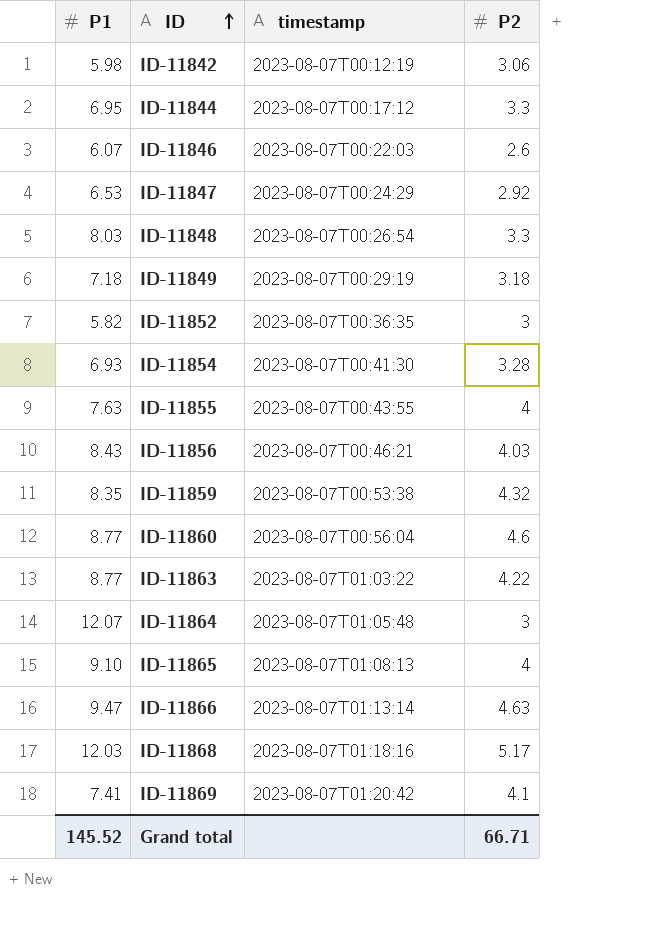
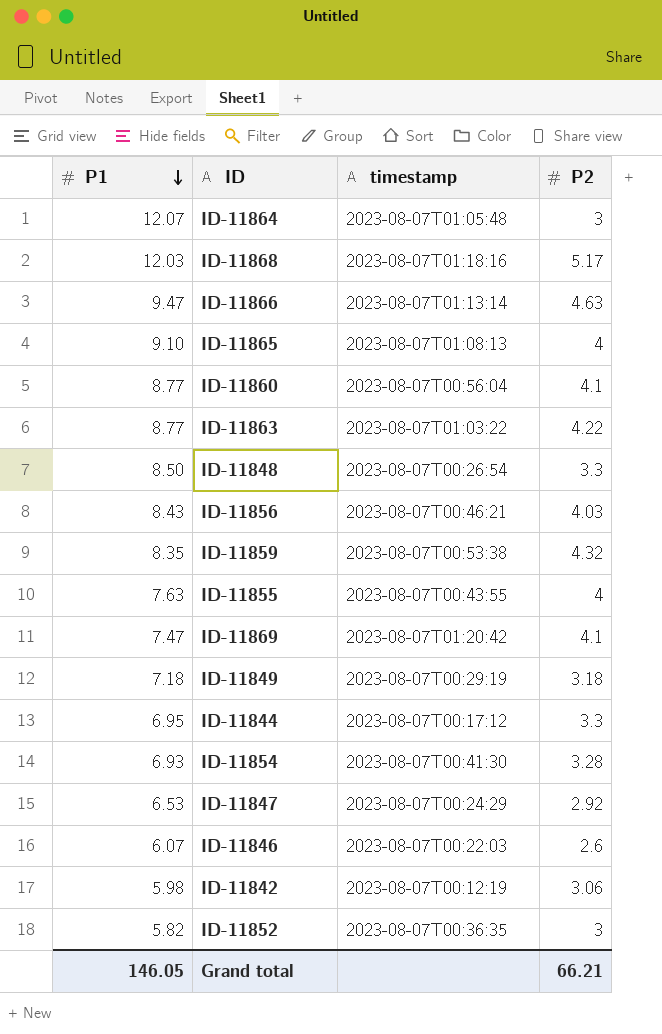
row order: ID ascending -> P1 descending
ID-11860 | P2: 4.6 -> 4.1
ID-11848 | P1: 8.03 -> 8.50
ID-11869 | P1: 7.41 -> 7.47
Grand total | P1: 145.52 -> 146.05
Grand total | P2: 66.71 -> 66.21

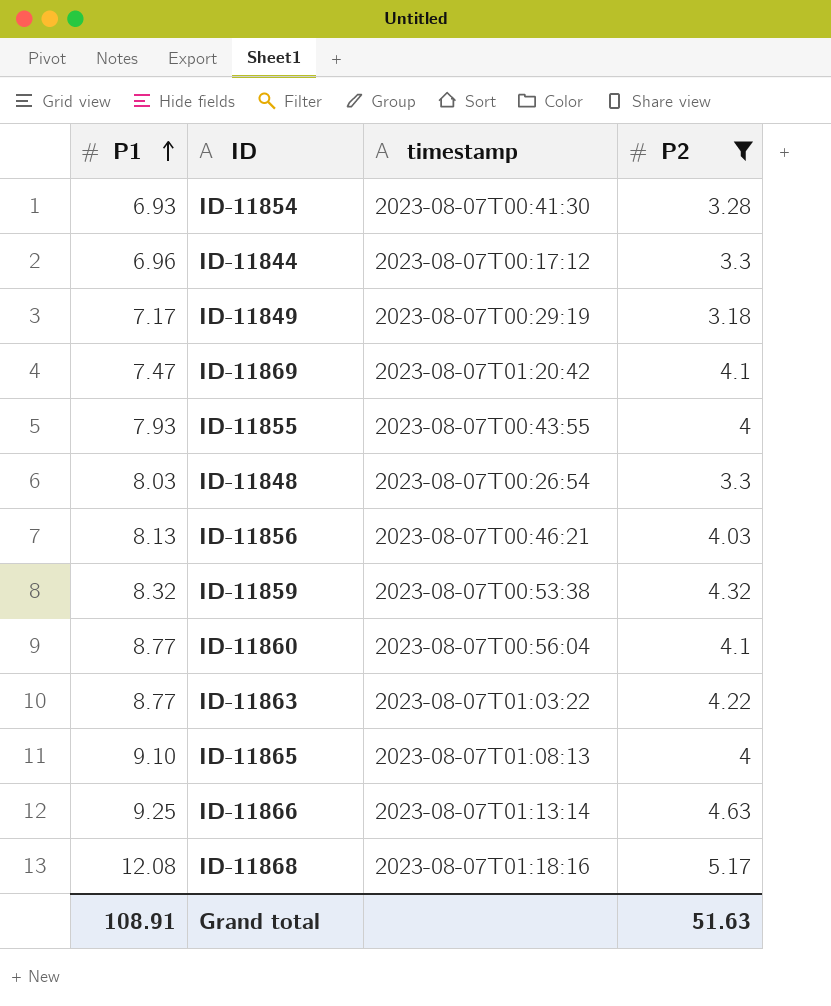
filter: none -> P2 >= 3.18
row order: P1 descending -> P1 ascending
ID-11844 | P1: 6.95 -> 6.96
ID-11849 | P1: 7.18 -> 7.17
ID-11855 | P1: 7.63 -> 7.93
ID-11848 | P1: 8.50 -> 8.03
ID-11856 | P1: 8.43 -> 8.13
ID-11859 | P1: 8.35 -> 8.32
ID-11866 | P1: 9.47 -> 9.25
ID-11868 | P1: 12.03 -> 12.08
Grand total | P1: 146.05 -> 108.91
Grand total | P2: 66.21 -> 51.63

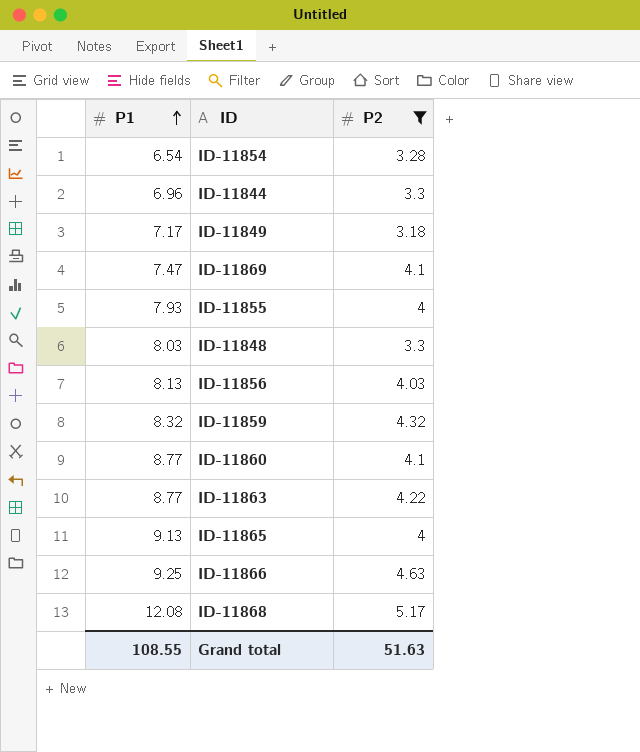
column timestamp | position: 3 -> none
ID-11854 | P1: 6.93 -> 6.54
ID-11865 | P1: 9.10 -> 9.13
Grand total | P1: 108.91 -> 108.55

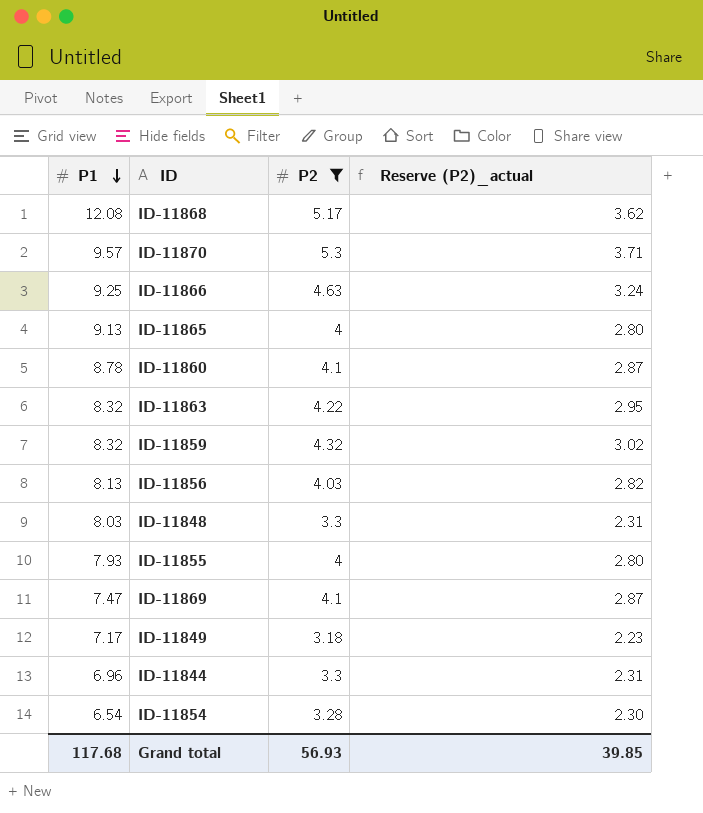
row order: P1 ascending -> P1 descending
column Reserve (P2)_actual | formula: none -> [P2] * 0.7
row ID-11870: none -> 9.57 | 5.3 | 3.71
ID-11860 | P1: 8.77 -> 8.78
ID-11863 | P1: 8.77 -> 8.32
Grand total | P1: 108.55 -> 117.68
Grand total | P2: 51.63 -> 56.93

